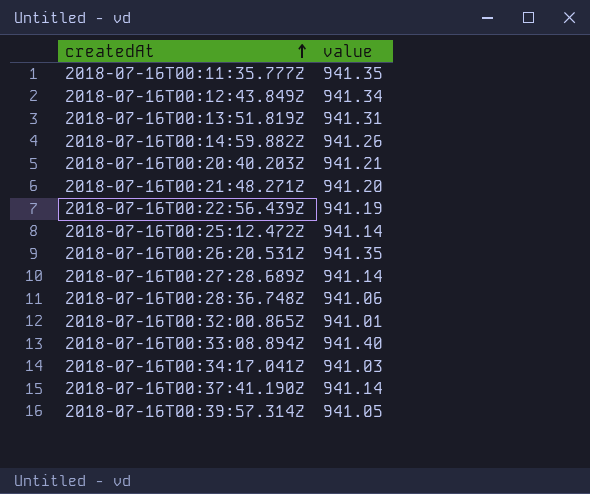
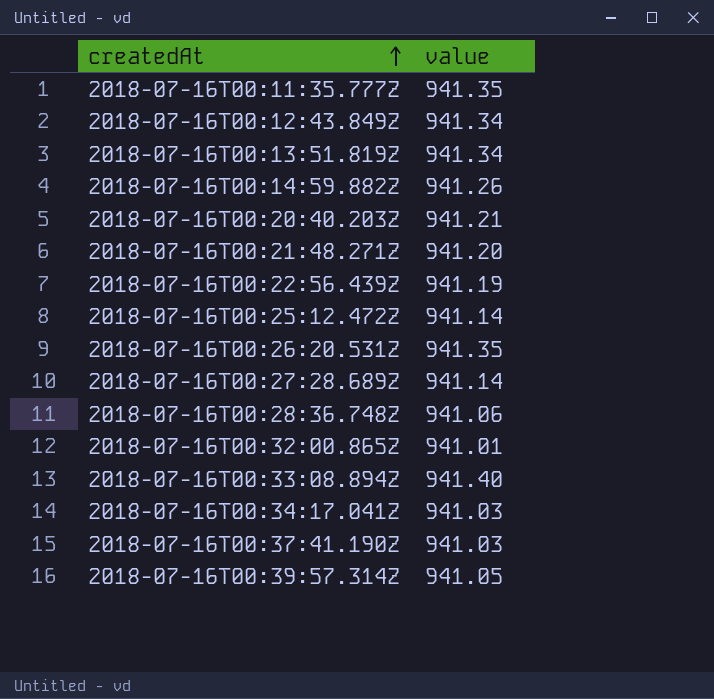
2018-07-16T00:13:51.819Z | value: 941.31 -> 941.34
2018-07-16T00:37:41.190Z | value: 941.14 -> 941.03

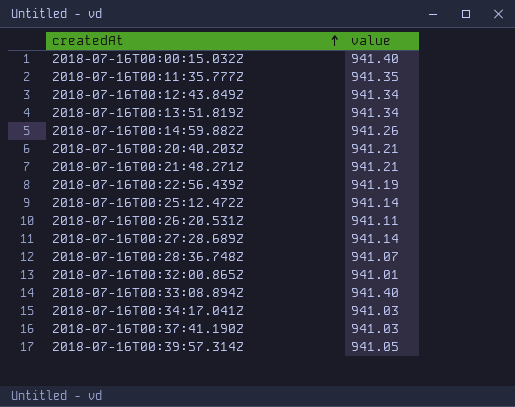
row 2018-07-16T00:00:15.032Z: none -> 941.40
2018-07-16T00:21:48.271Z | value: 941.20 -> 941.21
2018-07-16T00:26:20.531Z | value: 941.35 -> 941.11
2018-07-16T00:28:36.748Z | value: 941.06 -> 941.07

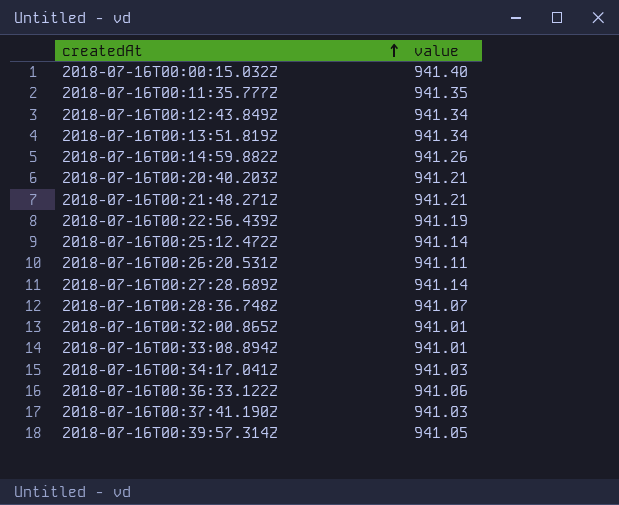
2018-07-16T00:33:08.894Z | value: 941.40 -> 941.01
row 2018-07-16T00:36:33.122Z: none -> 941.06

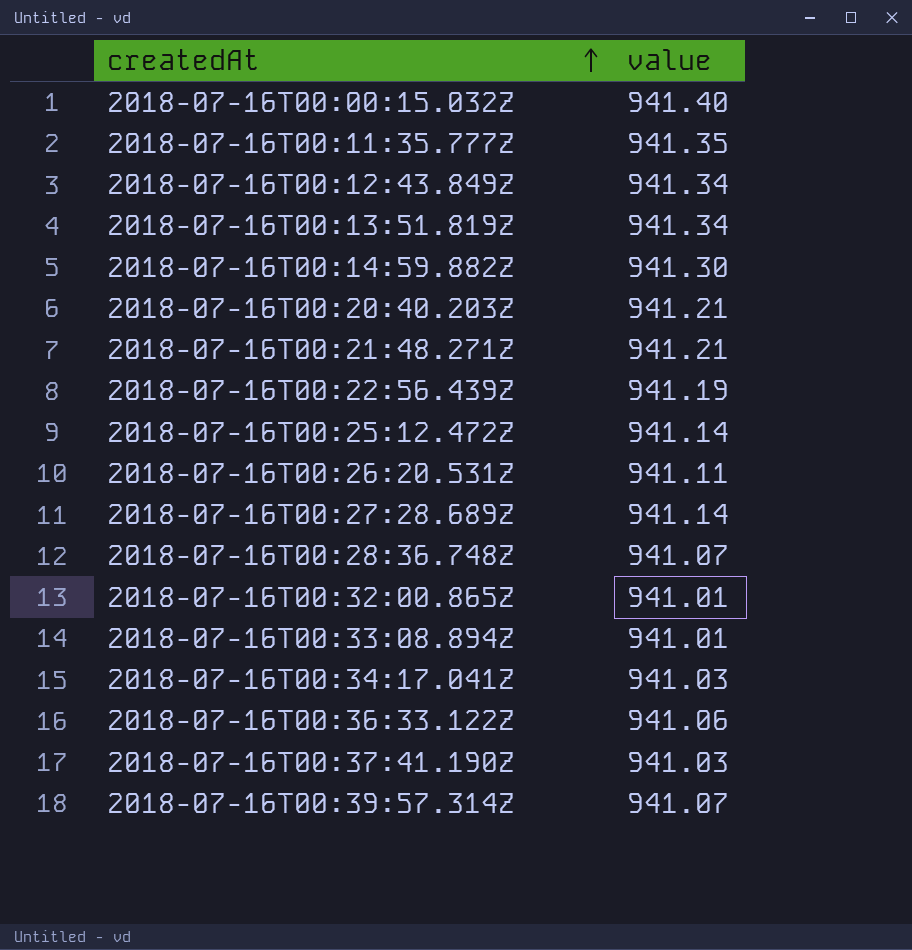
2018-07-16T00:14:59.882Z | value: 941.26 -> 941.30
2018-07-16T00:39:57.314Z | value: 941.05 -> 941.07

